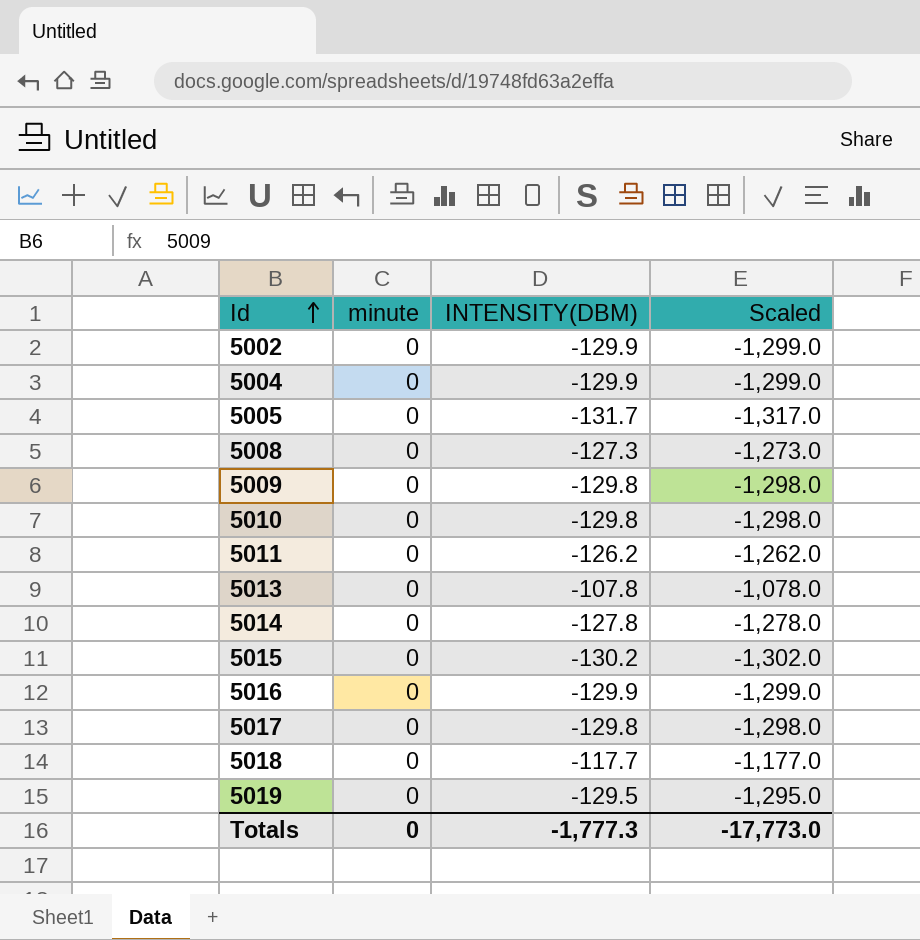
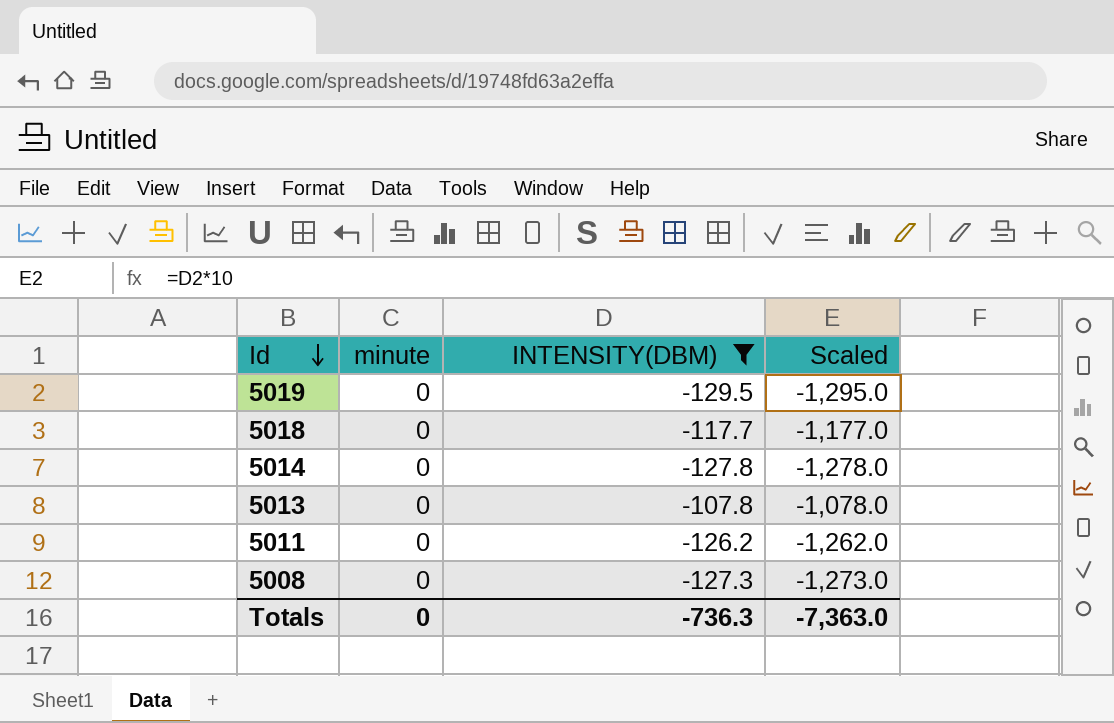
filter: none -> INTENSITY(DBM) >= -129.5
row order: Id ascending -> Id descending
Totals | INTENSITY(DBM): -1,777.3 -> -736.3
Totals | Scaled: -17,773.0 -> -7,363.0

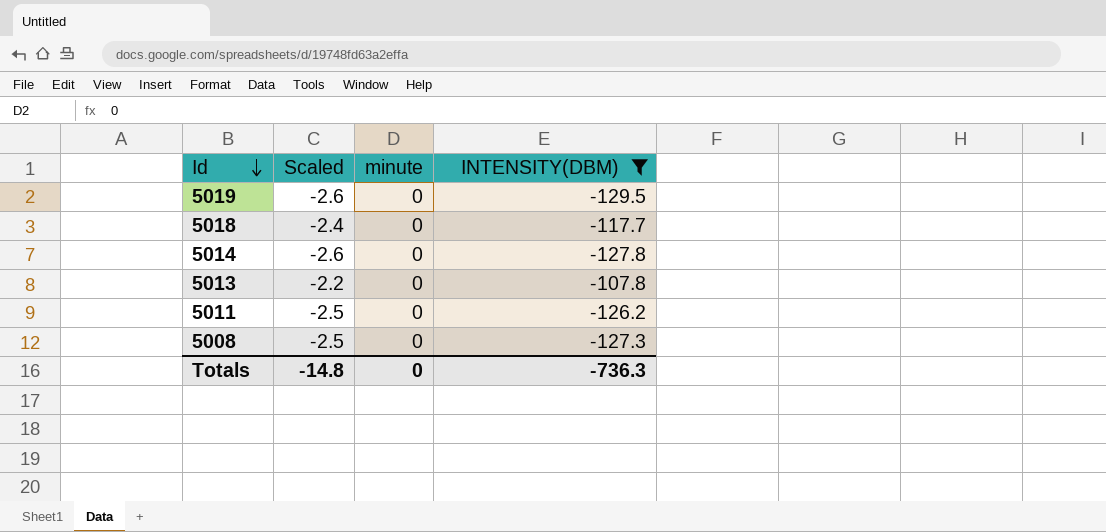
column Scaled | formula: [INTENSITY(DBM)] * 10 -> [INTENSITY(DBM)] * 0.02
column Scaled | position: 4 -> 2
Totals | Scaled: -7,363.0 -> -14.8

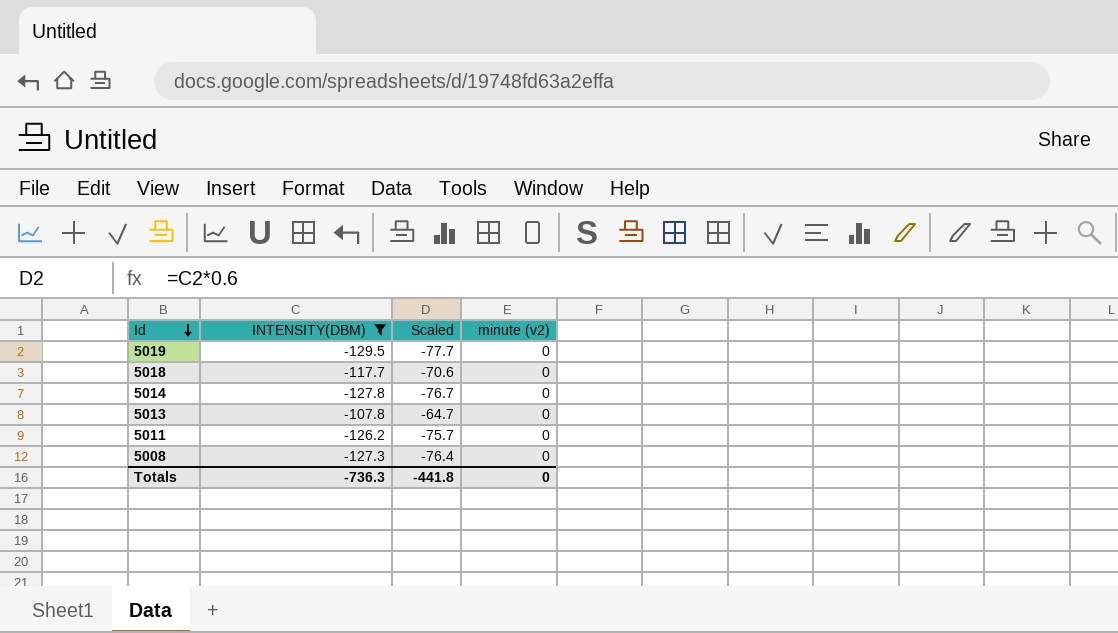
column INTENSITY(DBM) | position: 4 -> 2
column Scaled | formula: [INTENSITY(DBM)] * 0.02 -> [INTENSITY(DBM)] * 0.6
column name: minute -> minute (v2)
Totals | Scaled: -14.8 -> -441.8

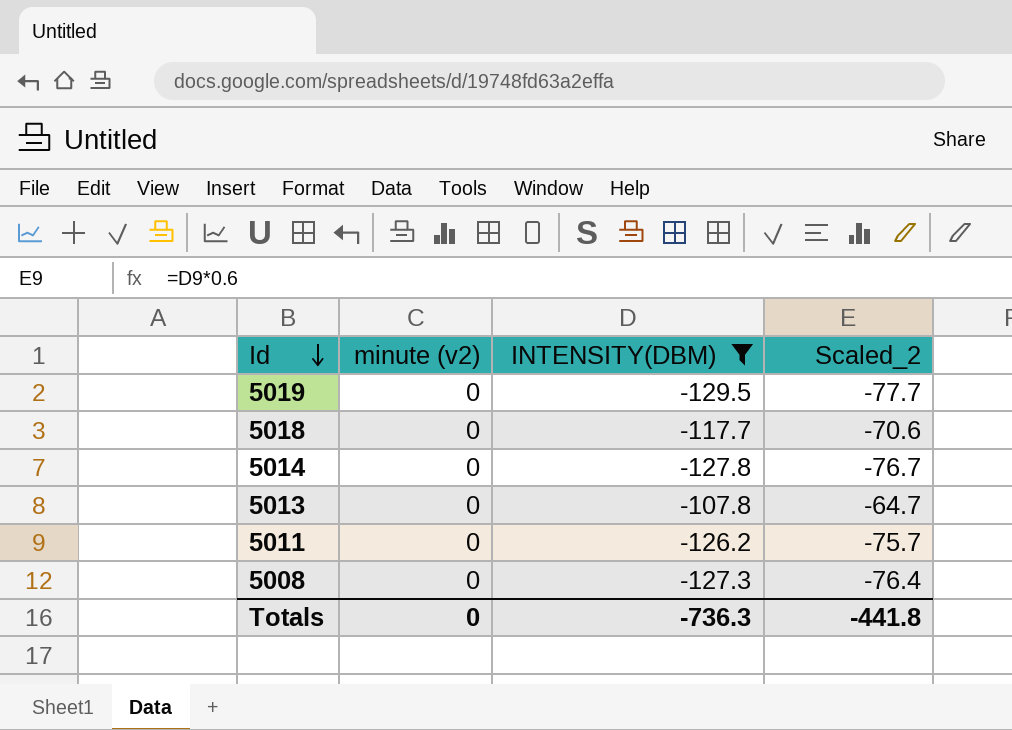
column minute (v2) | position: 4 -> 2
column name: Scaled -> Scaled_2

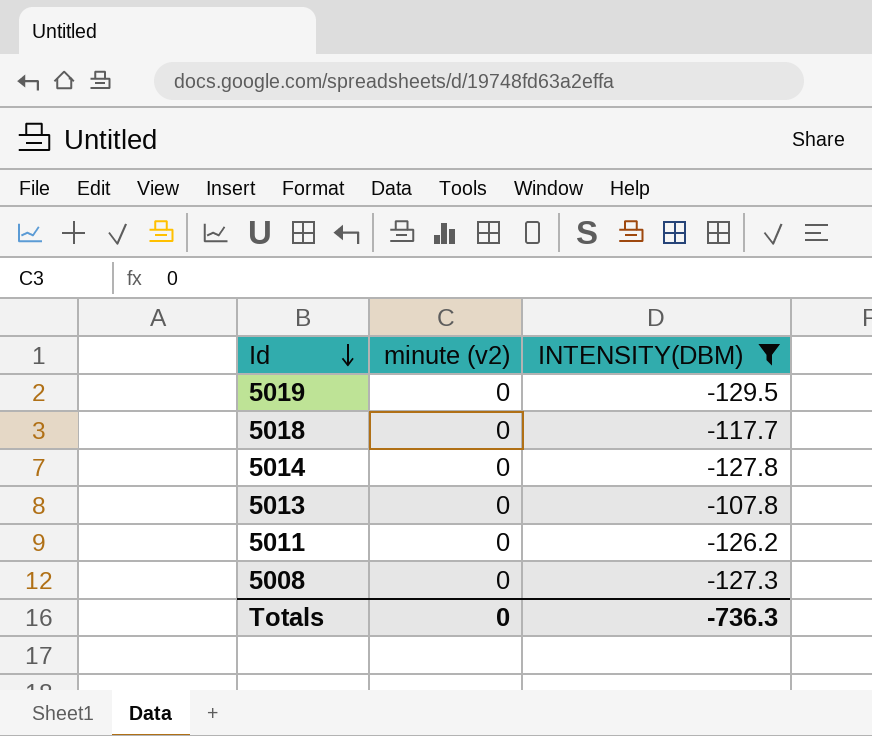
column Scaled_2 | formula: [INTENSITY(DBM)] * 0.6 -> none

